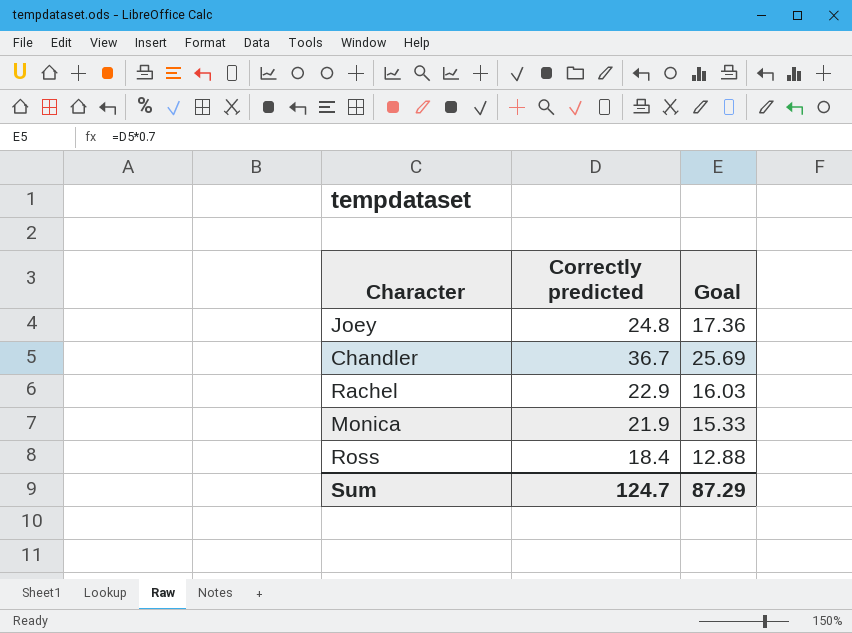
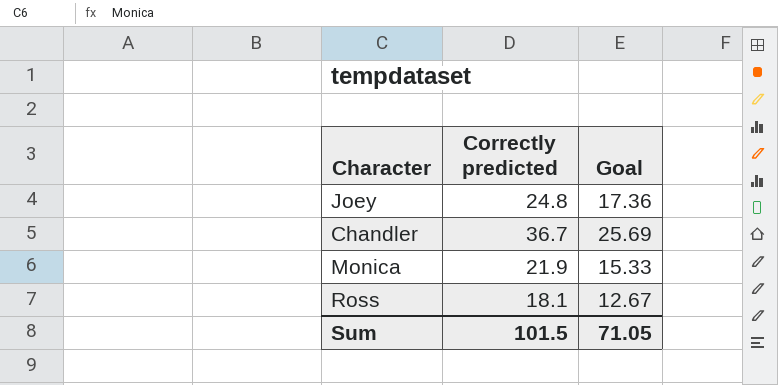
row Rachel: 22.9 | 16.03 -> none
Ross | Correctly predicted: 18.4 -> 18.1
Ross | Goal: 12.88 -> 12.67
Sum | Correctly predicted: 124.7 -> 101.5
Sum | Goal: 87.29 -> 71.05

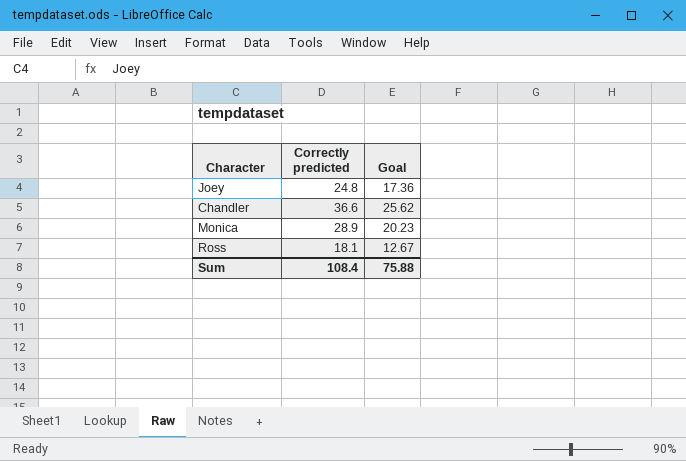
Chandler | Correctly predicted: 36.7 -> 36.6
Chandler | Goal: 25.69 -> 25.62
Monica | Correctly predicted: 21.9 -> 28.9
Monica | Goal: 15.33 -> 20.23
Sum | Correctly predicted: 101.5 -> 108.4
Sum | Goal: 71.05 -> 75.88

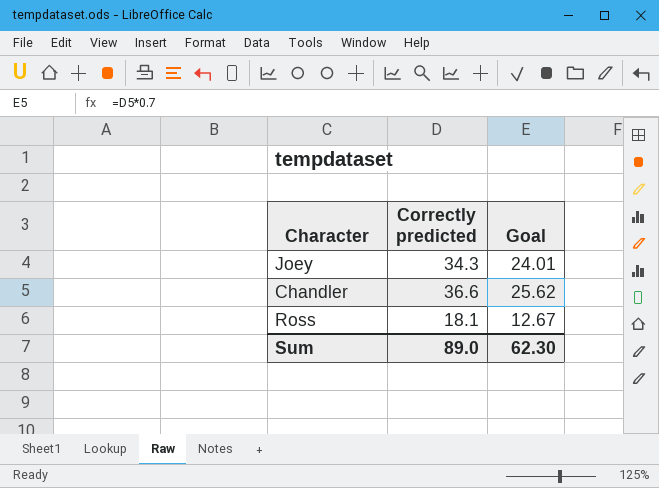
row Monica: 28.9 | 20.23 -> none
Joey | Correctly predicted: 24.8 -> 34.3
Joey | Goal: 17.36 -> 24.01
Sum | Correctly predicted: 108.4 -> 89.0
Sum | Goal: 75.88 -> 62.30

